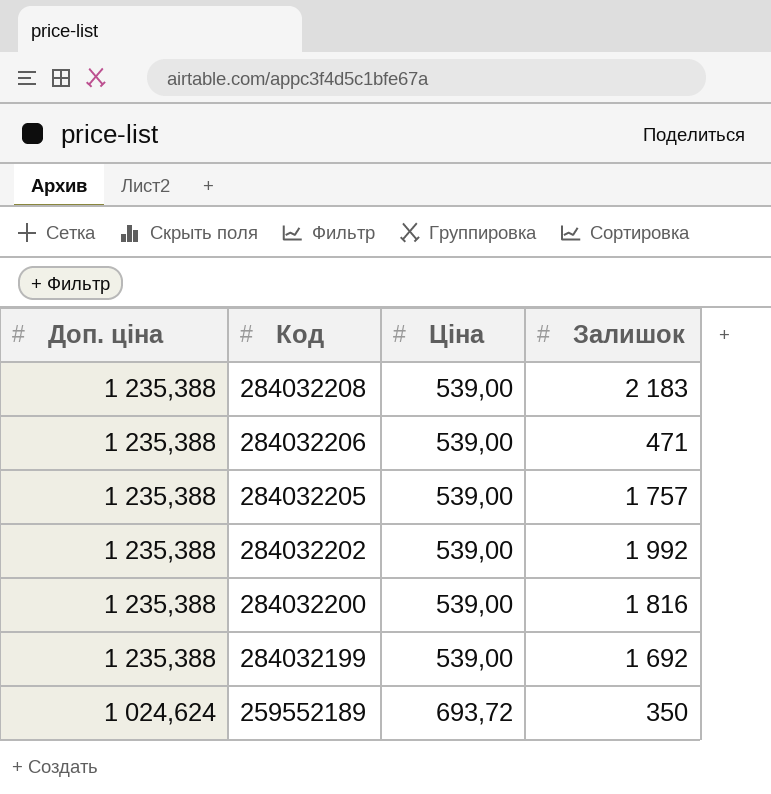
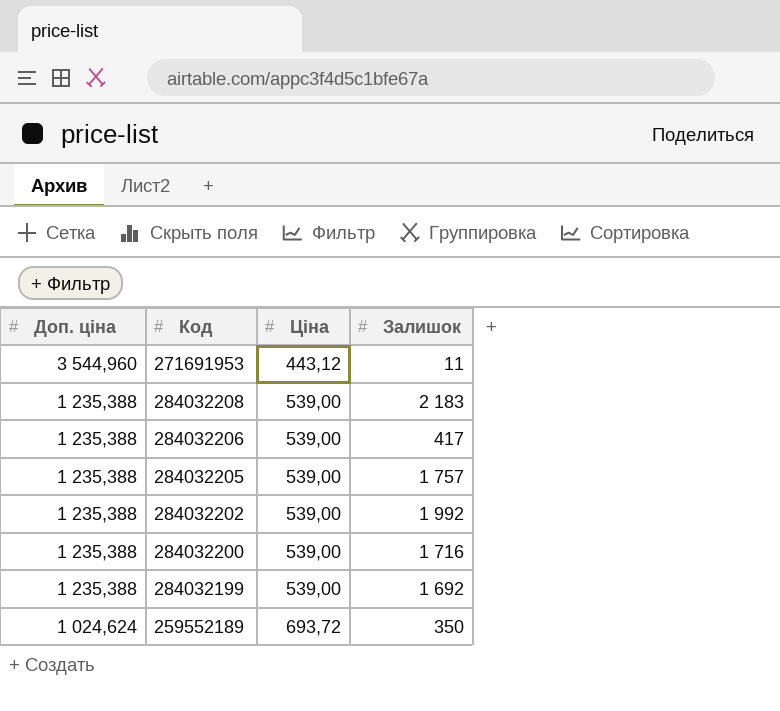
row 271691953: none -> 3 544,960 | 443,12 | 11
284032206 | Залишок: 471 -> 417
284032200 | Залишок: 1 816 -> 1 716

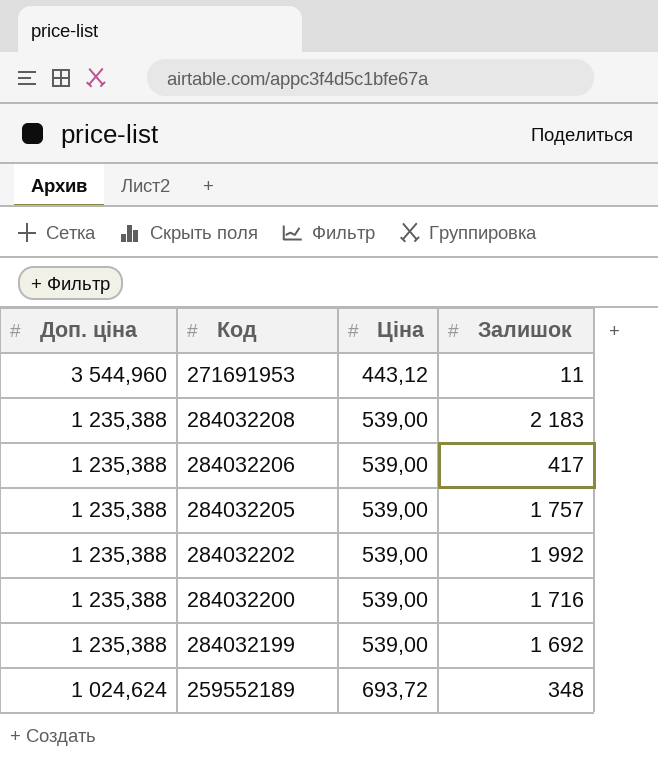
259552189 | Залишок: 350 -> 348

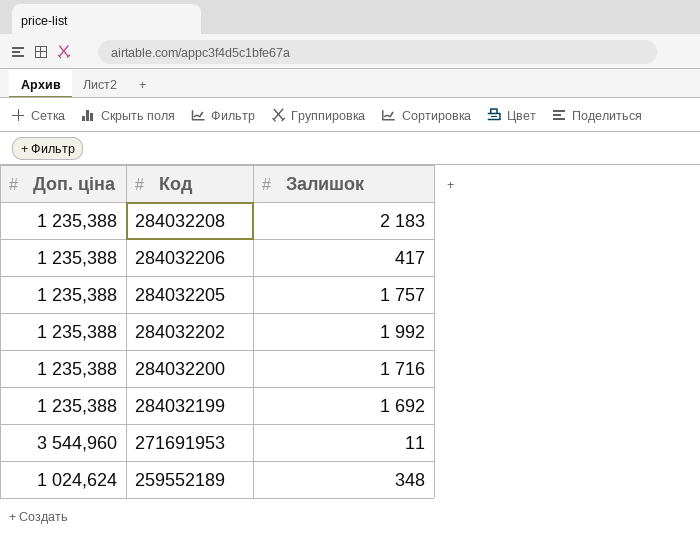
row order: Доп. ціна descending -> Код descending
column Ціна | position: 3 -> none

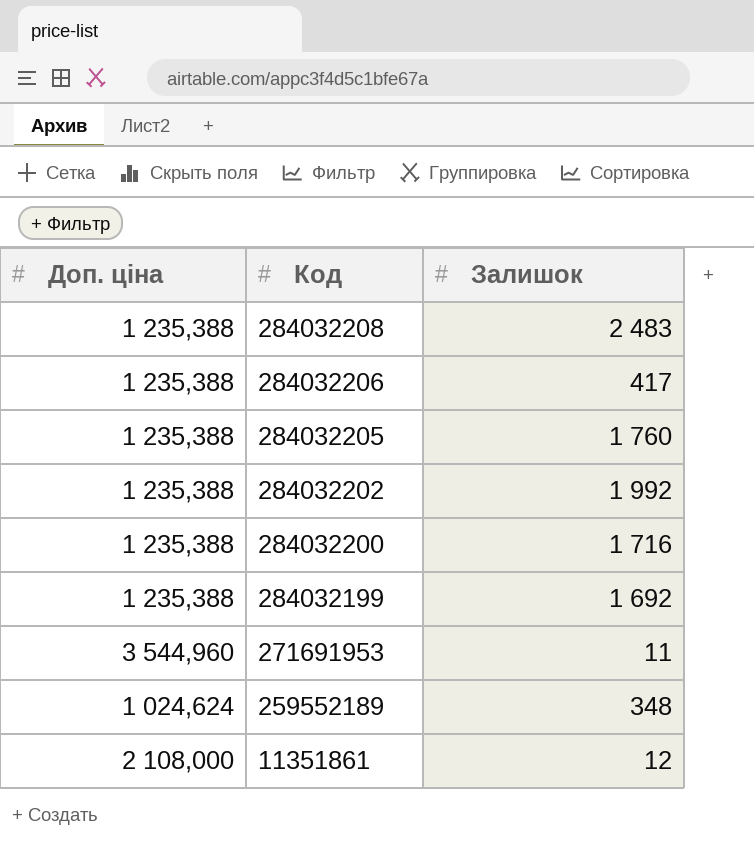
284032208 | Залишок: 2 183 -> 2 483
284032205 | Залишок: 1 757 -> 1 760
row 11351861: none -> 2 108,000 | 12

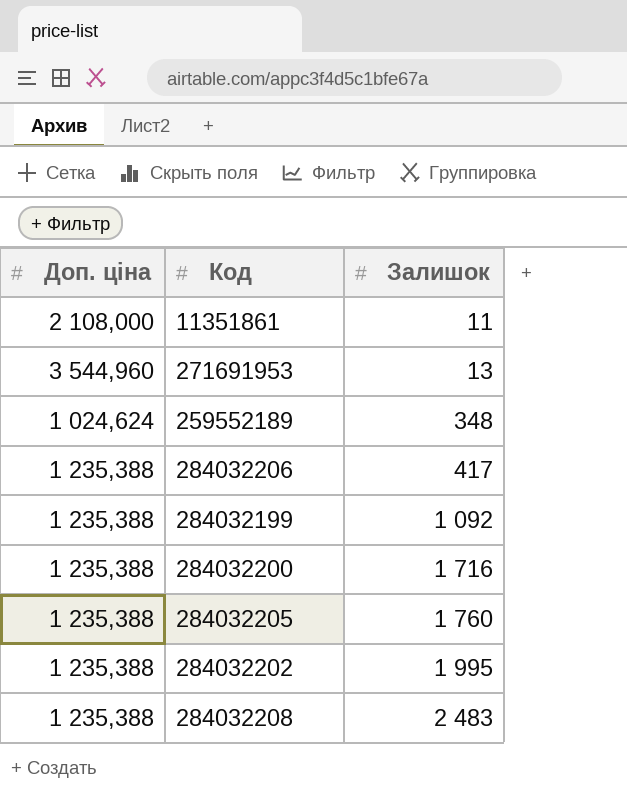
row order: Код descending -> Залишок ascending
11351861 | Залишок: 12 -> 11
271691953 | Залишок: 11 -> 13
284032199 | Залишок: 1 692 -> 1 092
284032202 | Залишок: 1 992 -> 1 995

